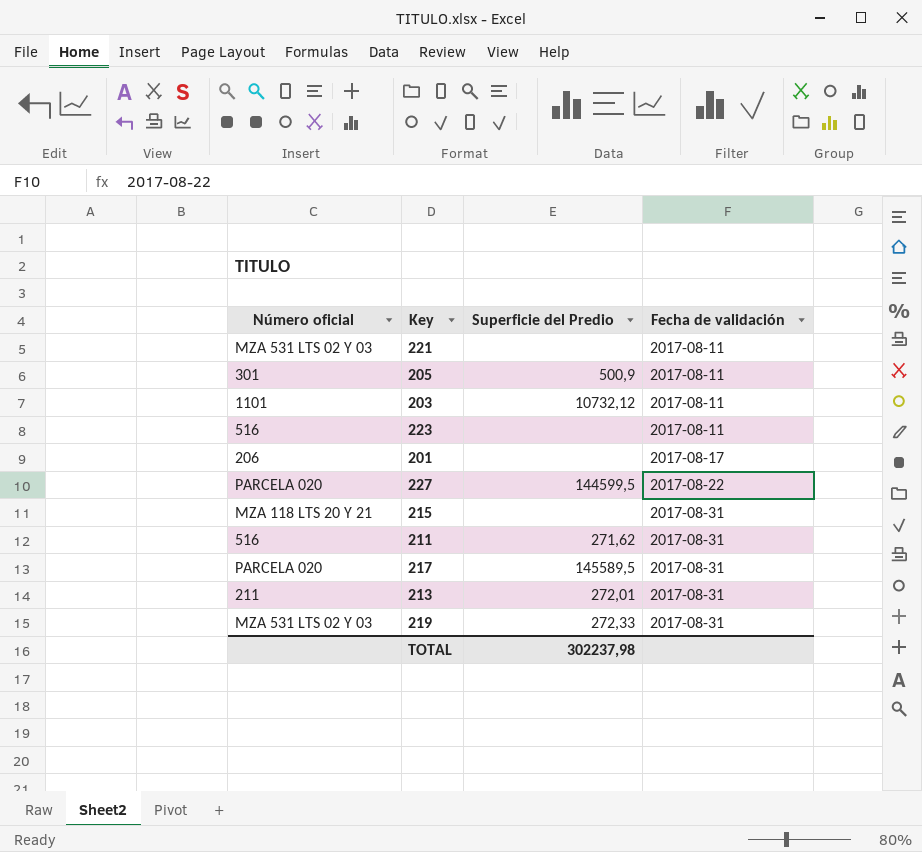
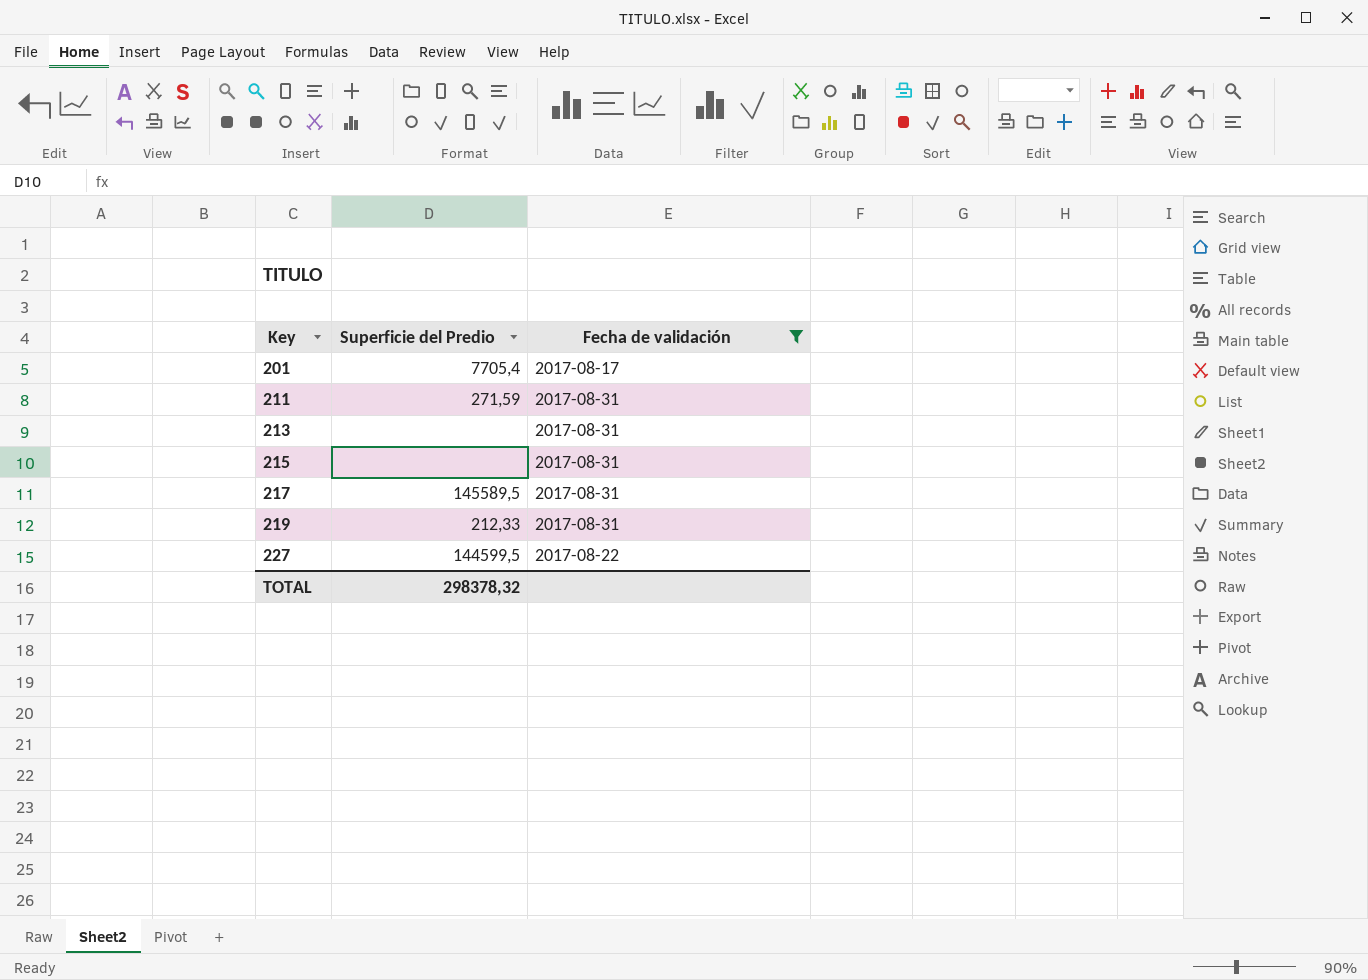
filter: none -> Fecha de validación != 2017-08-11
row order: Fecha de validación ascending -> Key ascending
column Número oficial | position: 1 -> none
201 | Superficie del Predio: none -> 7705,4
211 | Superficie del Predio: 271,62 -> 271,59
213 | Superficie del Predio: 272,01 -> none
219 | Superficie del Predio: 272,33 -> 212,33
TOTAL | Superficie del Predio: 302237,98 -> 298378,32

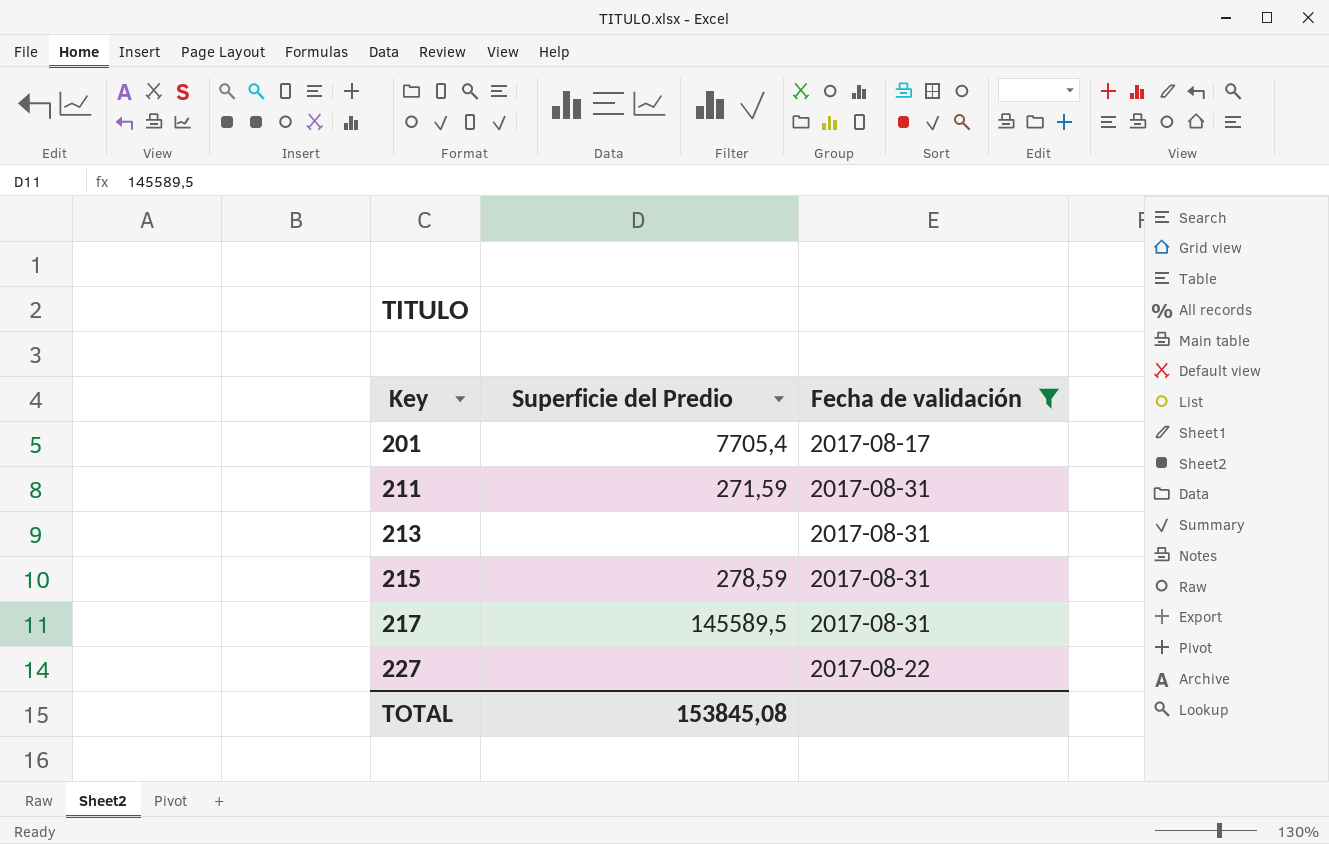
row 219: 212,33 | 2017-08-31 -> none
215 | Superficie del Predio: none -> 278,59
227 | Superficie del Predio: 144599,5 -> none
TOTAL | Superficie del Predio: 298378,32 -> 153845,08

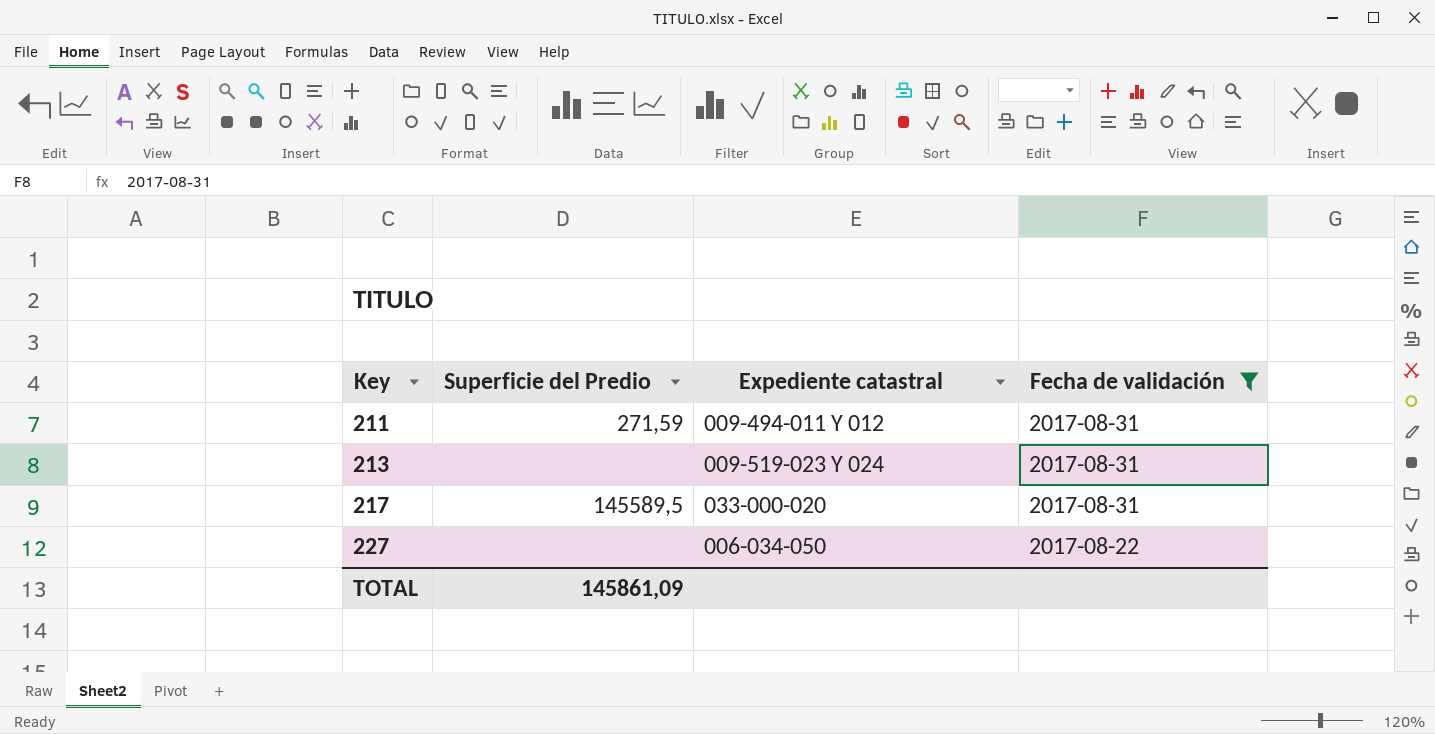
column Expediente catastral | position: none -> 3
row 201: 7705,4 | 2017-08-17 -> none
row 215: 278,59 | 2017-08-31 -> none
TOTAL | Superficie del Predio: 153845,08 -> 145861,09

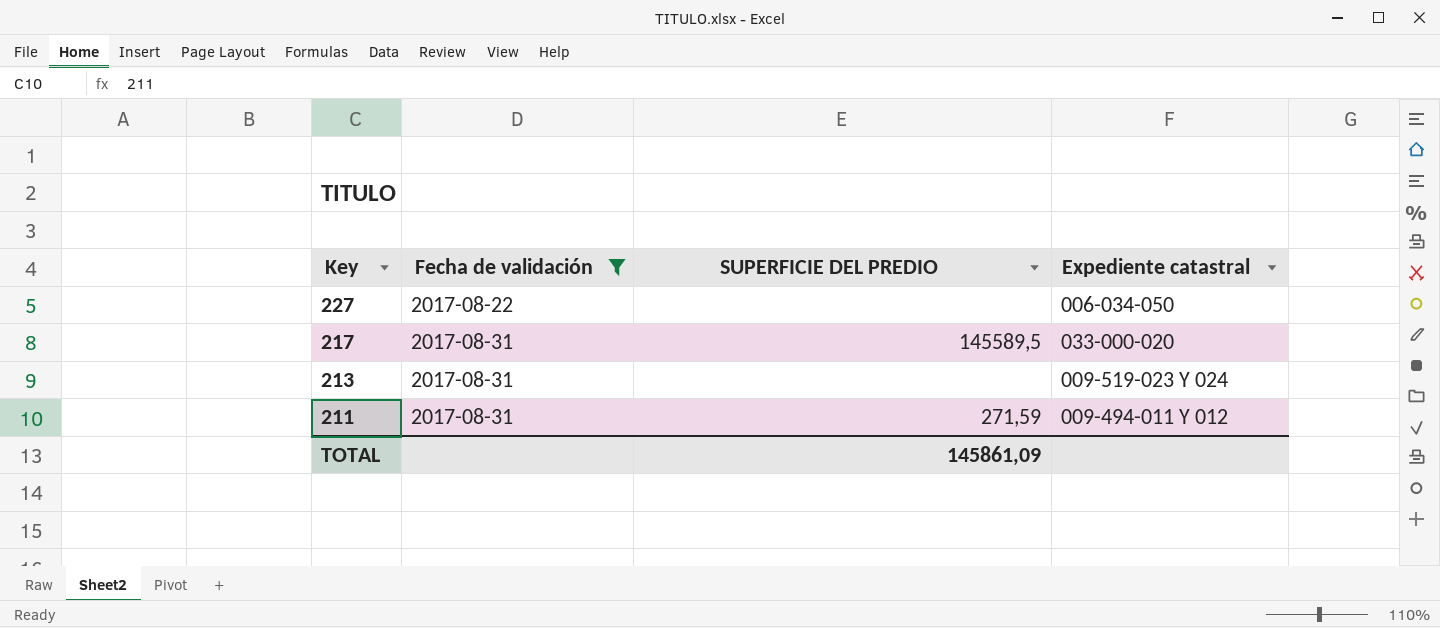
row order: Key ascending -> Key descending
column Fecha de validación | position: 4 -> 2
column name: Superficie del Predio -> SUPERFICIE DEL PREDIO

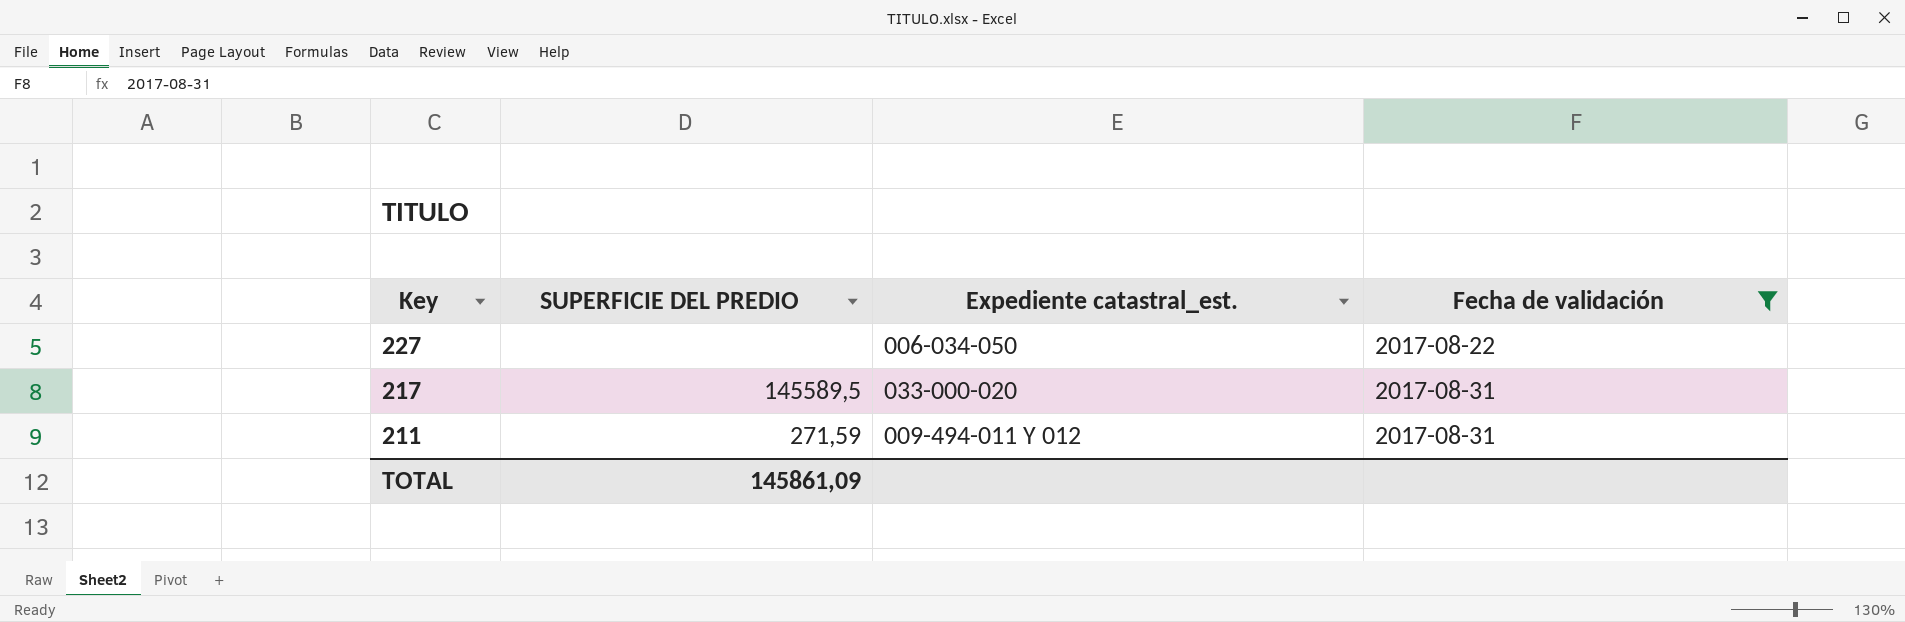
column name: Expediente catastral -> Expediente catastral_est.
column Fecha de validación | position: 2 -> 4
row 213: 2017-08-31 | none | 009-519-023 Y 024 -> none

